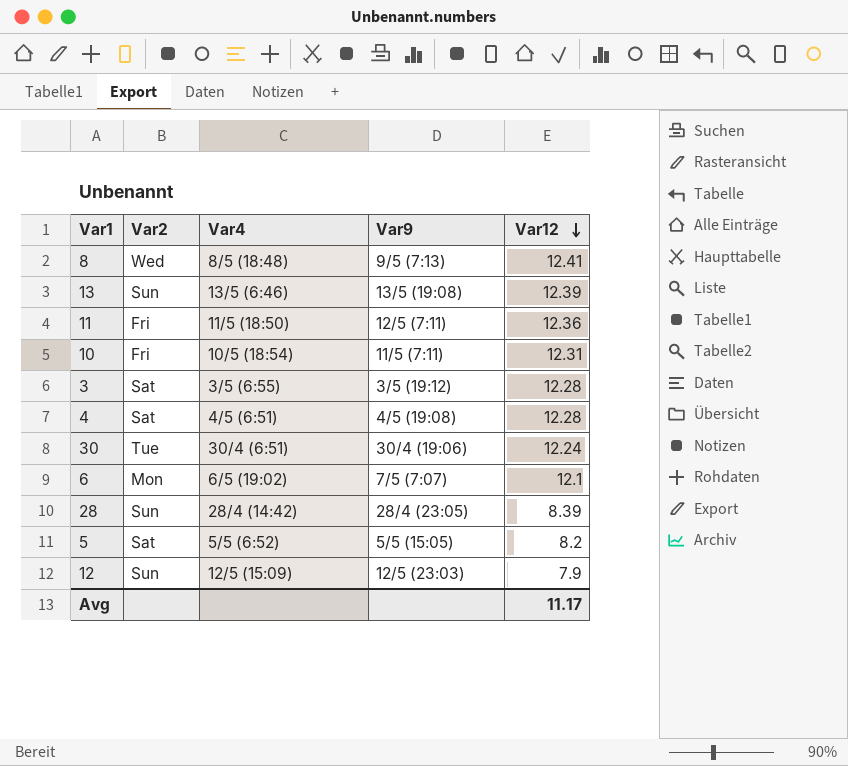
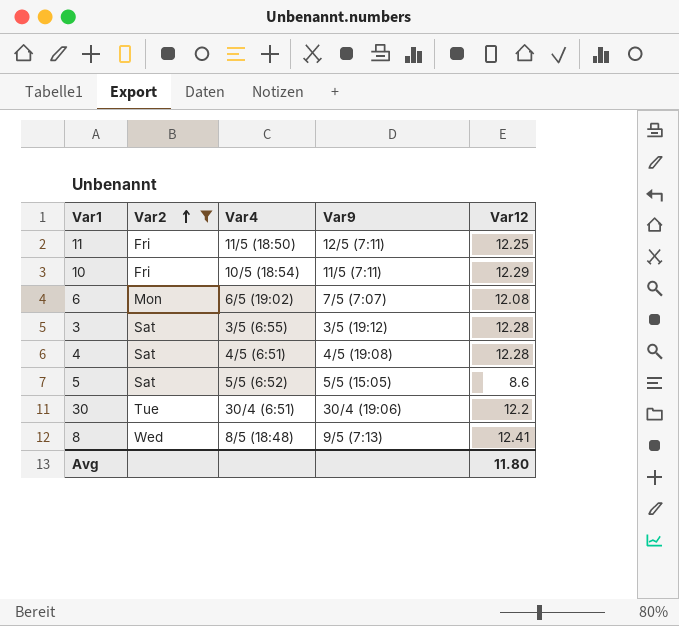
filter: none -> Var2 != Sun
row order: Var12 descending -> Var2 ascending
11 | Var12: 12.36 -> 12.25
10 | Var12: 12.31 -> 12.29
6 | Var12: 12.1 -> 12.08
5 | Var12: 8.2 -> 8.6
30 | Var12: 12.24 -> 12.2
Avg | Var12: 11.17 -> 11.80

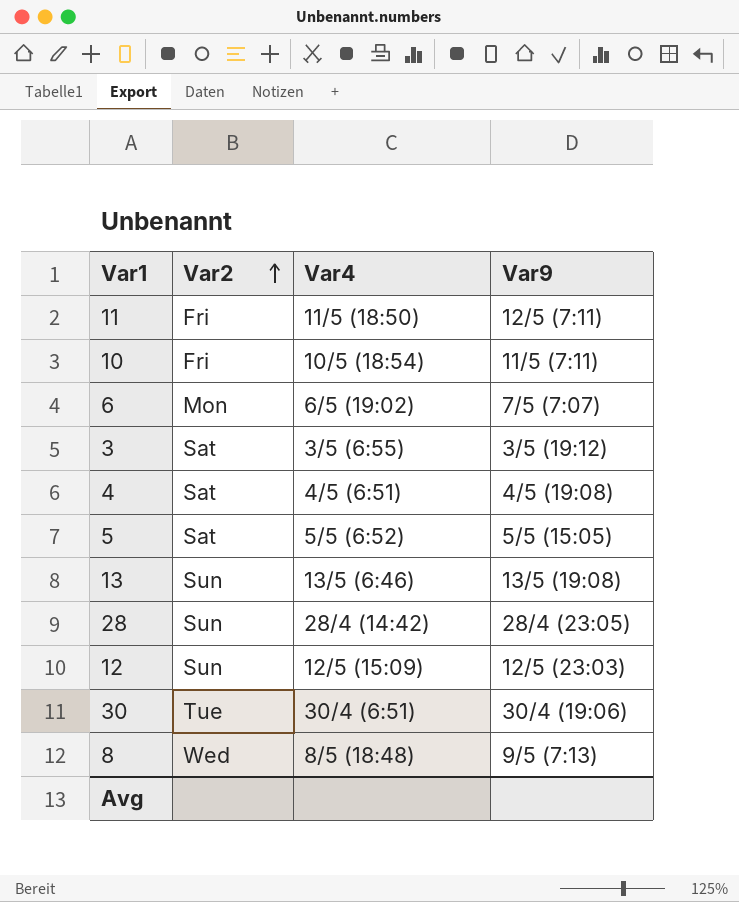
filter: Var2 != Sun -> none
column Var12 | position: 5 -> none

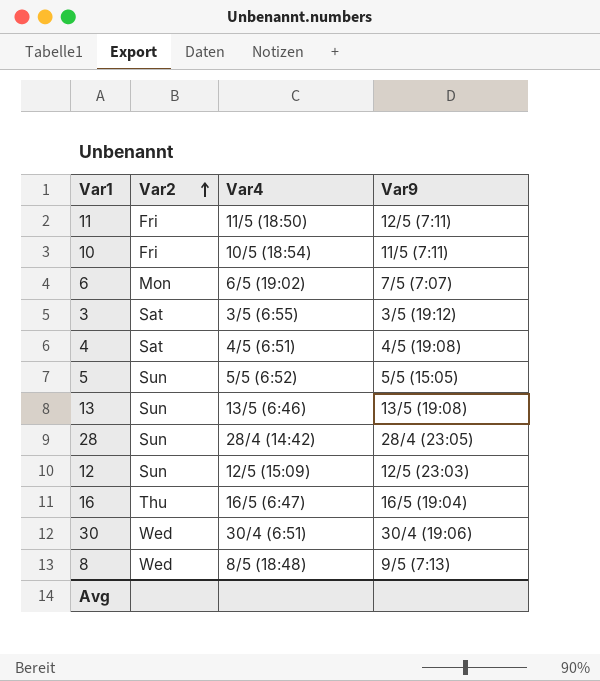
5 | Var2: Sat -> Sun
row 16: none -> Thu | 16/5 (6:47) | 16/5 (19:04)
30 | Var2: Tue -> Wed

